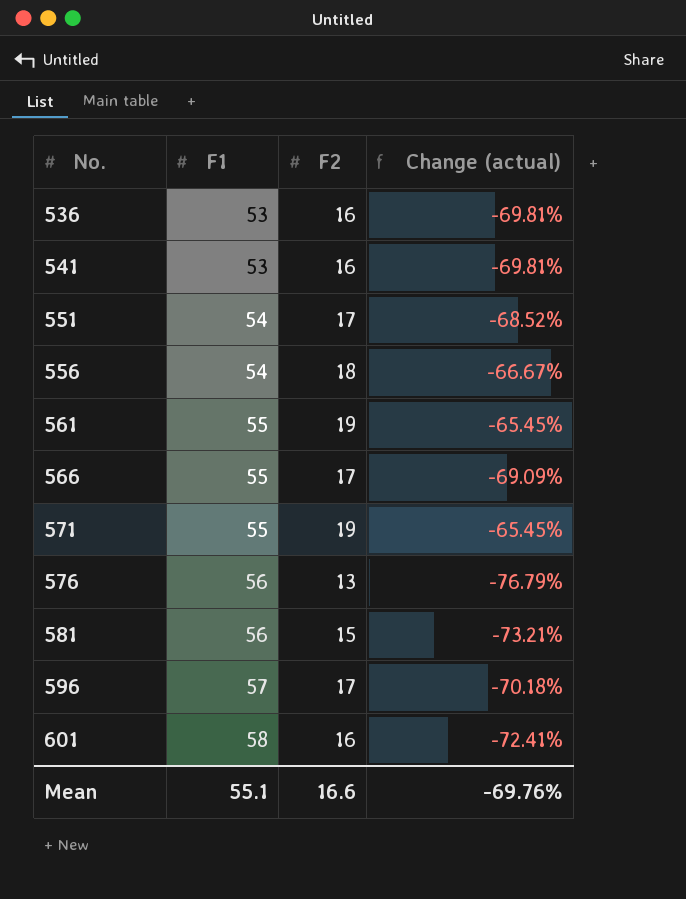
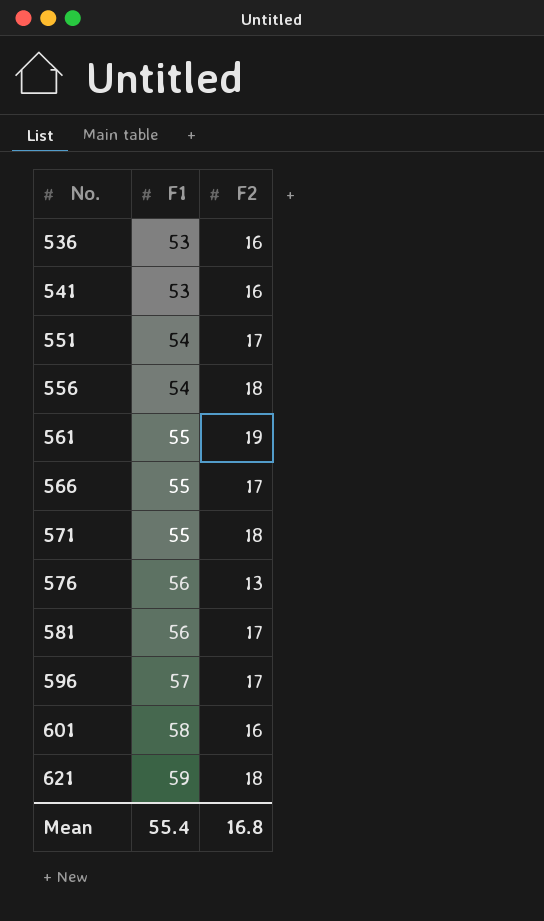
column Change (actual) | formula: ([F2] - [F1]) / [F1] -> none
571 | F2: 19 -> 18
581 | F2: 15 -> 17
row 621: none -> 59 | 18
Mean | F1: 55.1 -> 55.4
Mean | F2: 16.6 -> 16.8

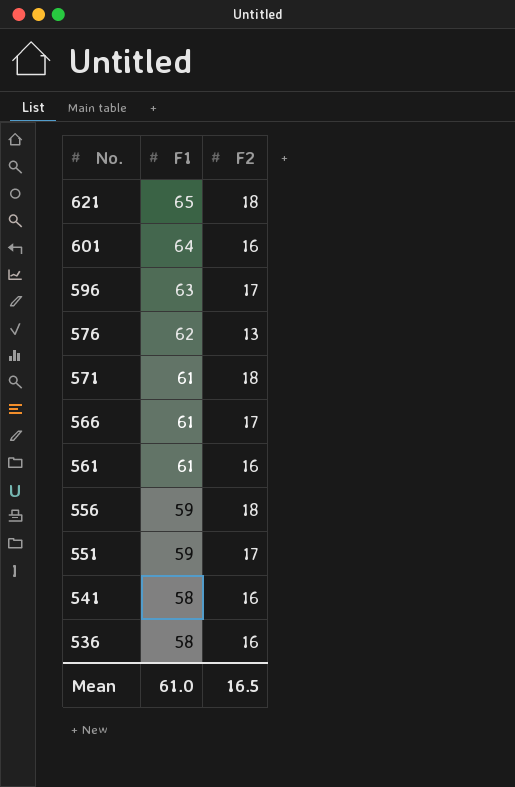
row order: No. ascending -> No. descending
row 581: 56 | 17 -> none
621 | F1: 59 -> 65
601 | F1: 58 -> 64
596 | F1: 57 -> 63
576 | F1: 56 -> 62
571 | F1: 55 -> 61
566 | F1: 55 -> 61
561 | F1: 55 -> 61
561 | F2: 19 -> 16
556 | F1: 54 -> 59
551 | F1: 54 -> 59
541 | F1: 53 -> 58
536 | F1: 53 -> 58
Mean | F1: 55.4 -> 61.0
Mean | F2: 16.8 -> 16.5

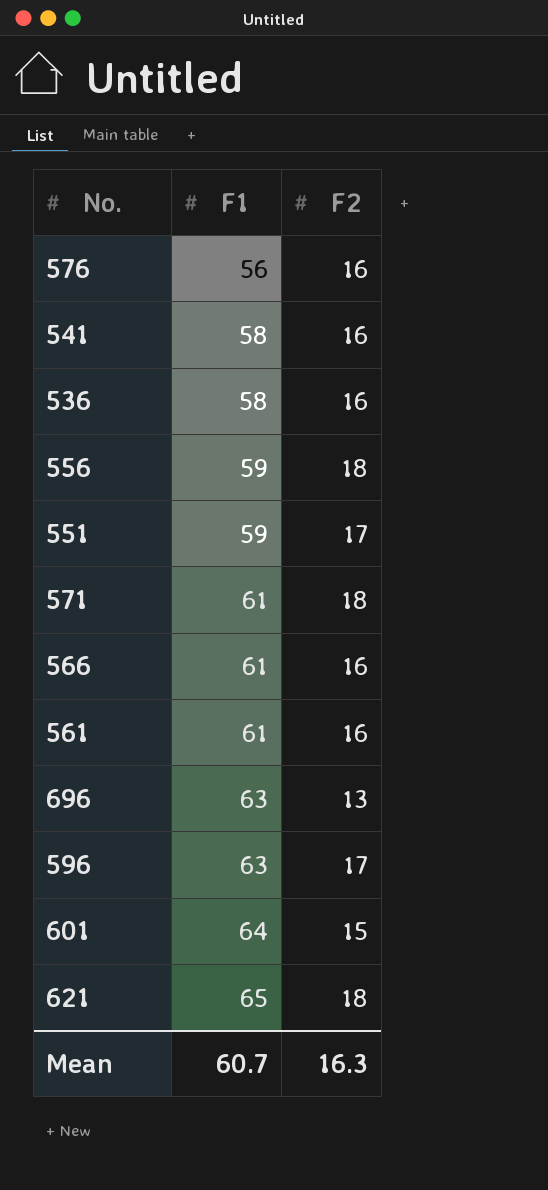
row order: No. descending -> F1 ascending
576 | F1: 62 -> 56
576 | F2: 13 -> 16
566 | F2: 17 -> 16
row 696: none -> 63 | 13
601 | F2: 16 -> 15
Mean | F1: 61.0 -> 60.7
Mean | F2: 16.5 -> 16.3

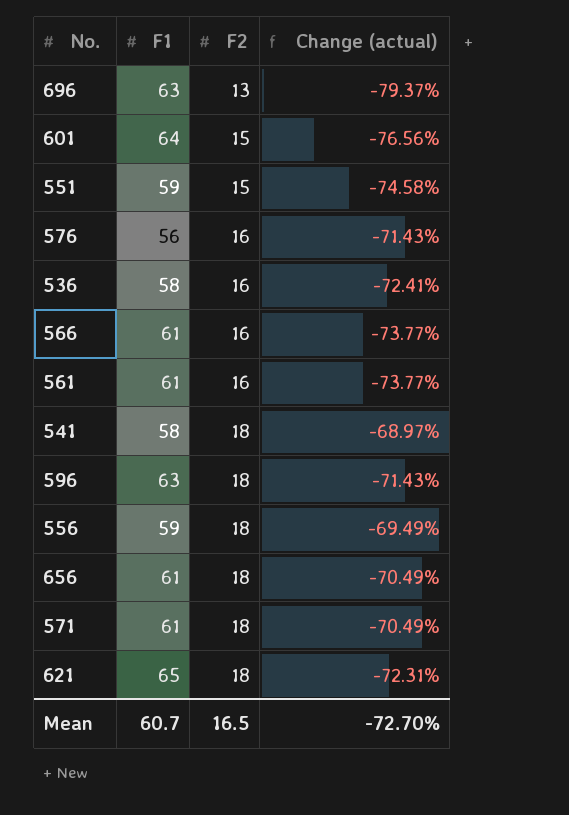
row order: F1 ascending -> F2 ascending
column Change (actual) | formula: none -> ([F2] - [F1]) / [F1]
551 | F2: 17 -> 15
541 | F2: 16 -> 18
596 | F2: 17 -> 18
row 656: none -> 61 | 18 | -70.49%
Mean | F2: 16.3 -> 16.5

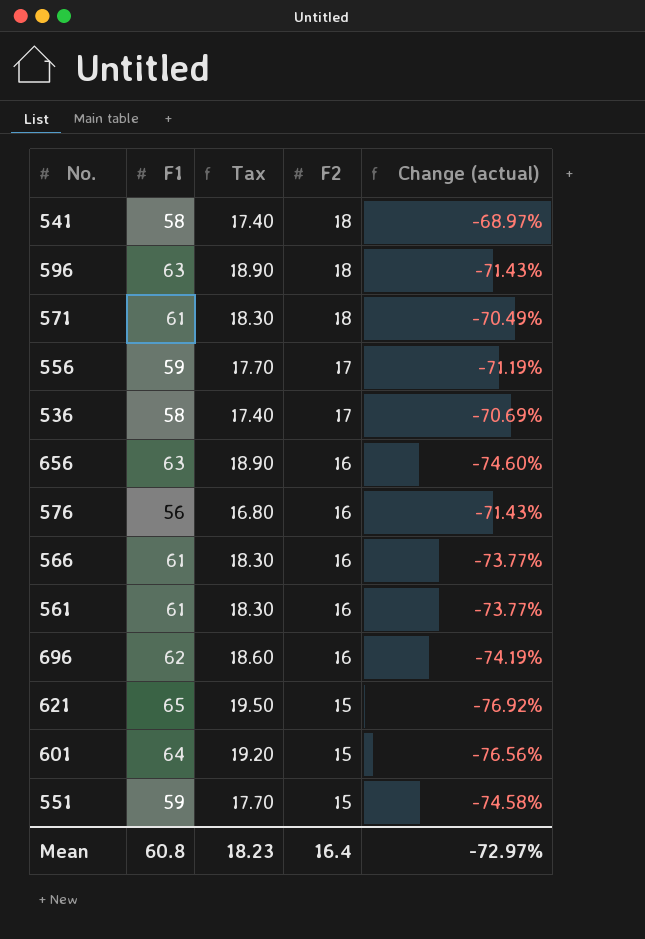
row order: F2 ascending -> F2 descending
column Tax | formula: none -> [F1] * 0.3
556 | F2: 18 -> 17
556 | Change (actual): -69.49% -> -71.19%
536 | F2: 16 -> 17
536 | Change (actual): -72.41% -> -70.69%
656 | F1: 61 -> 63
656 | F2: 18 -> 16
656 | Change (actual): -70.49% -> -74.60%
696 | F1: 63 -> 62
696 | F2: 13 -> 16
696 | Change (actual): -79.37% -> -74.19%
621 | F2: 18 -> 15
621 | Change (actual): -72.31% -> -76.92%
Mean | F1: 60.7 -> 60.8
Mean | F2: 16.5 -> 16.4
Mean | Change (actual): -72.70% -> -72.97%

